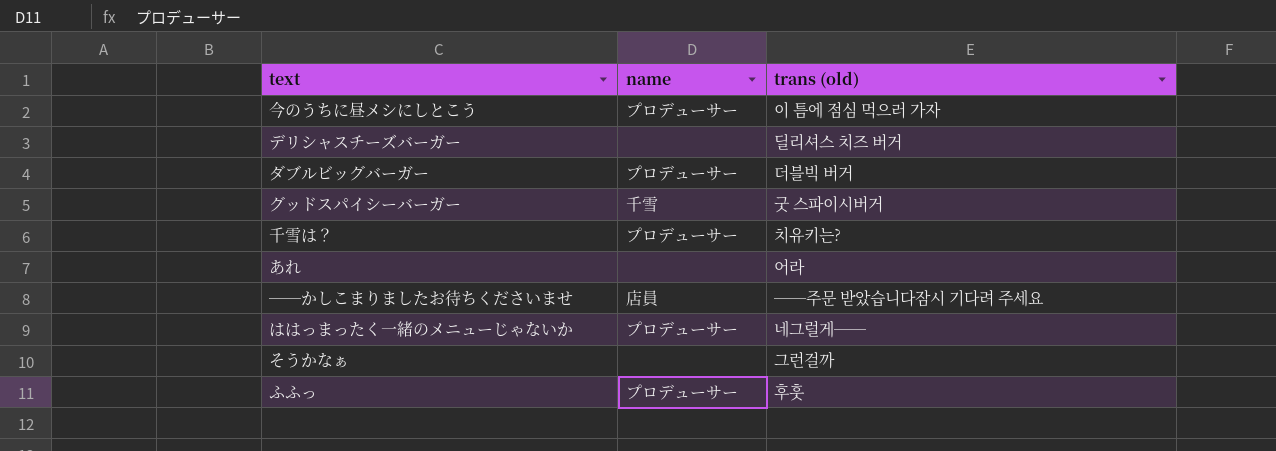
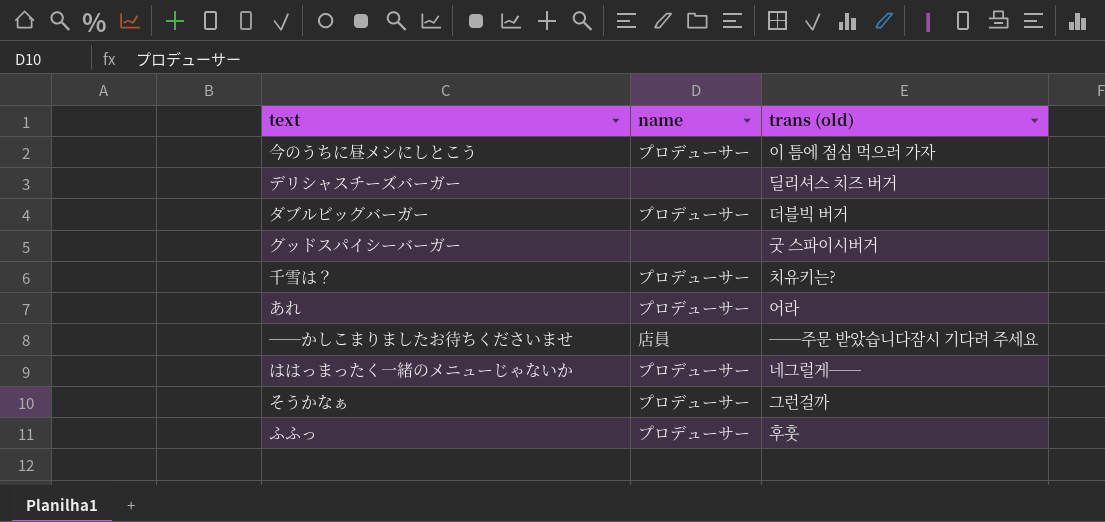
グッドスパイシーバーガー | name: 千雪 -> none
あれ | name: none -> プロデューサー
そうかなぁ | name: none -> プロデューサー

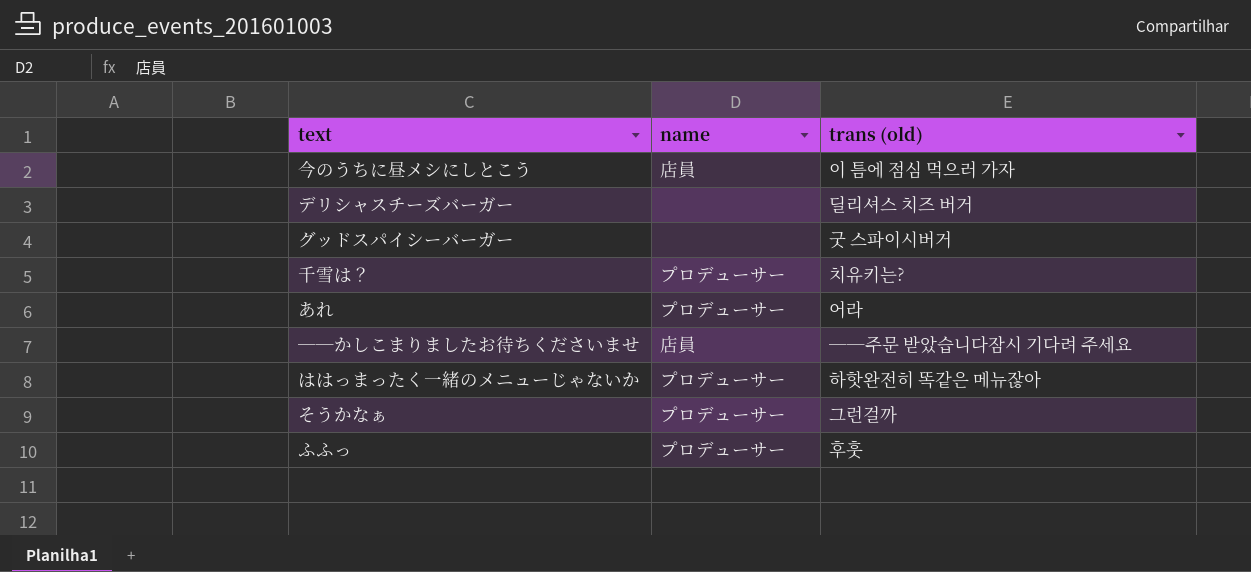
row ダブルビッグバーガー: プロデューサー | 더블빅 버거 -> none
今のうちに昼メシにしとこう | name: プロデューサー -> 店員
ははっまったく一緒のメニューじゃないか | trans (old): 네그럴게── -> 하핫완전히 똑같은 메뉴잖아

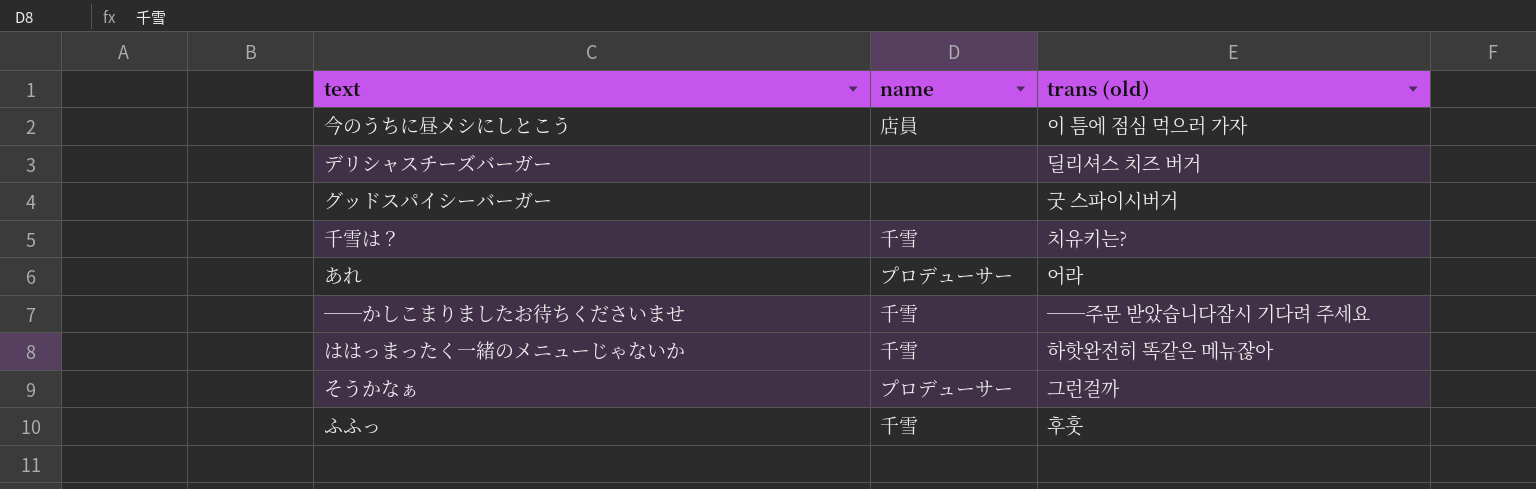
千雪は？ | name: プロデューサー -> 千雪
──かしこまりましたお待ちくださいませ | name: 店員 -> 千雪
ははっまったく一緒のメニューじゃないか | name: プロデューサー -> 千雪
ふふっ | name: プロデューサー -> 千雪

